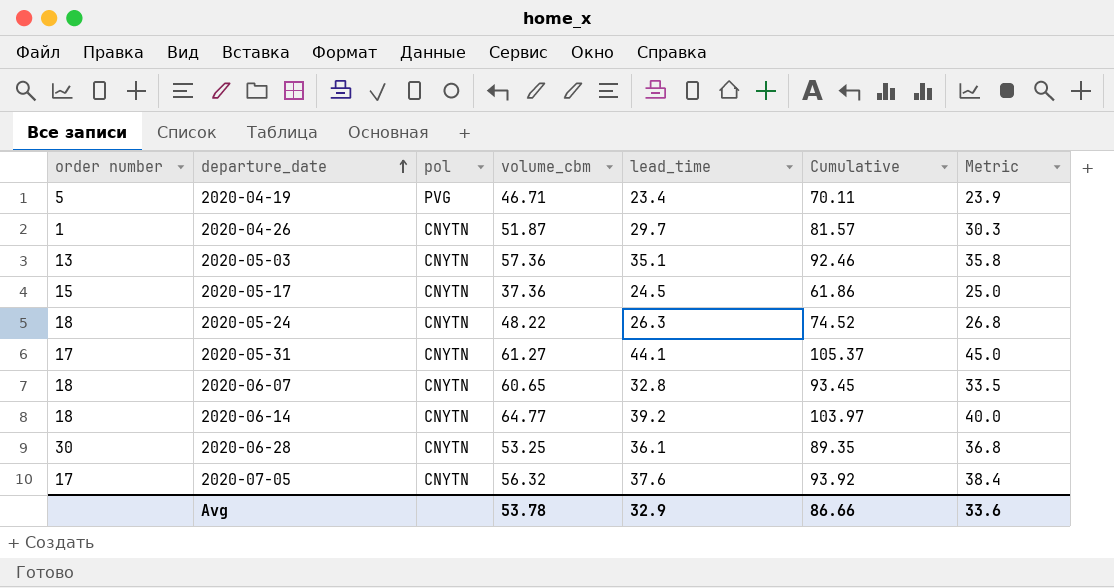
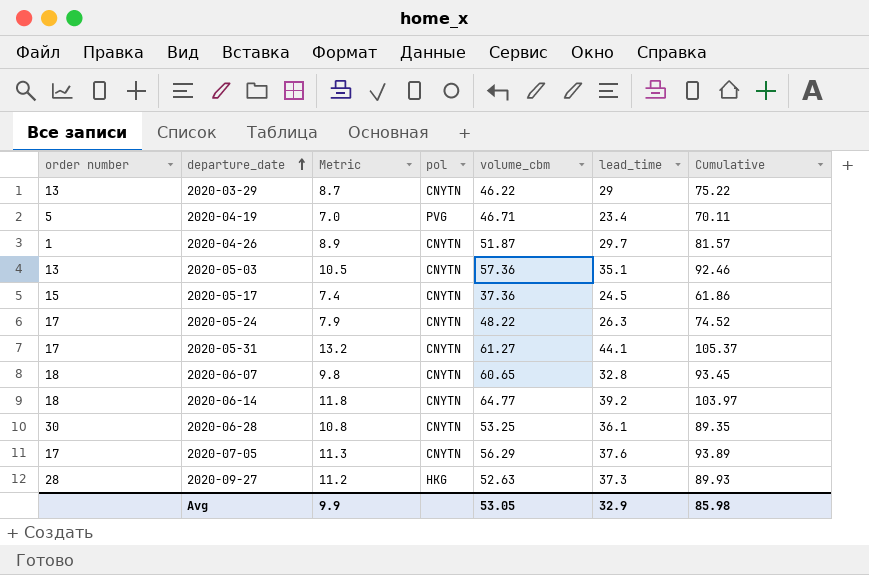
column Metric | formula: [lead_time] * 1.02 -> [lead_time] * 0.3
column Metric | position: 7 -> 3
row 2020-03-29: none -> 13 | 8.7 | CNYTN | 46.22 | 29 | 75.22
2020-05-24 | order number: 18 -> 17
2020-07-05 | volume_cbm: 56.32 -> 56.29
2020-07-05 | Cumulative: 93.92 -> 93.89
row 2020-09-27: none -> 28 | 11.2 | HKG | 52.63 | 37.3 | 89.93
Avg | Metric: 33.6 -> 9.9
Avg | volume_cbm: 53.78 -> 53.05
Avg | Cumulative: 86.66 -> 85.98

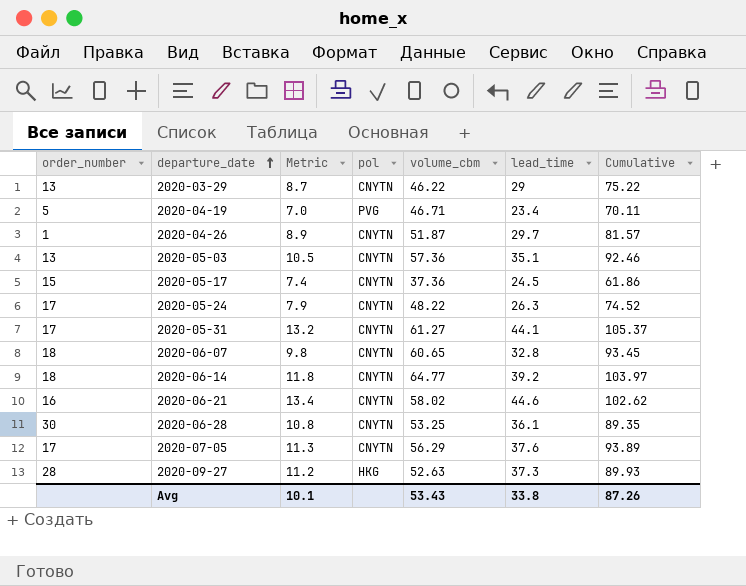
column name: order number -> order_number
row 2020-06-21: none -> 16 | 13.4 | CNYTN | 58.02 | 44.6 | 102.62
Avg | Metric: 9.9 -> 10.1
Avg | volume_cbm: 53.05 -> 53.43
Avg | lead_time: 32.9 -> 33.8
Avg | Cumulative: 85.98 -> 87.26

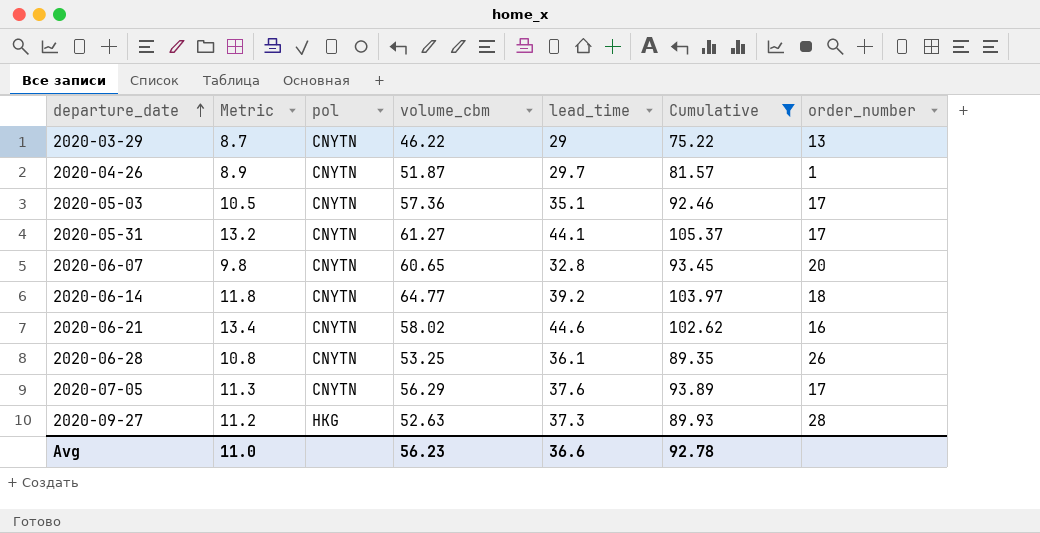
filter: none -> Cumulative >= 75.22
column order_number | position: 1 -> 7
2020-05-03 | order_number: 13 -> 17
2020-06-07 | order_number: 18 -> 20
2020-06-28 | order_number: 30 -> 26
Avg | Metric: 10.1 -> 11.0
Avg | volume_cbm: 53.43 -> 56.23
Avg | lead_time: 33.8 -> 36.6
Avg | Cumulative: 87.26 -> 92.78

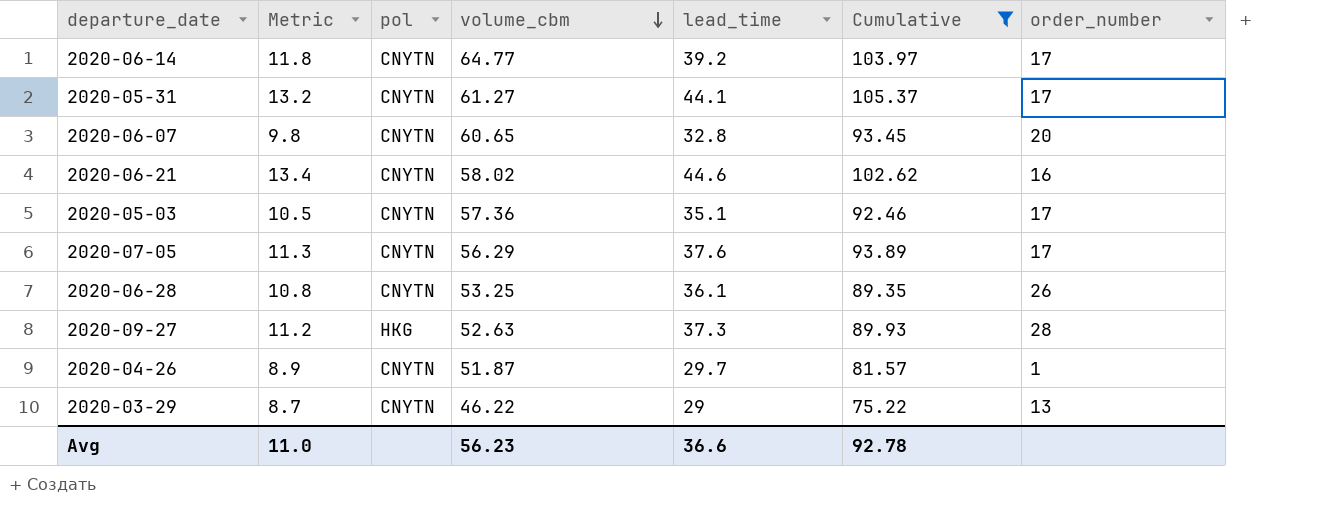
row order: departure_date ascending -> volume_cbm descending
2020-06-14 | order_number: 18 -> 17

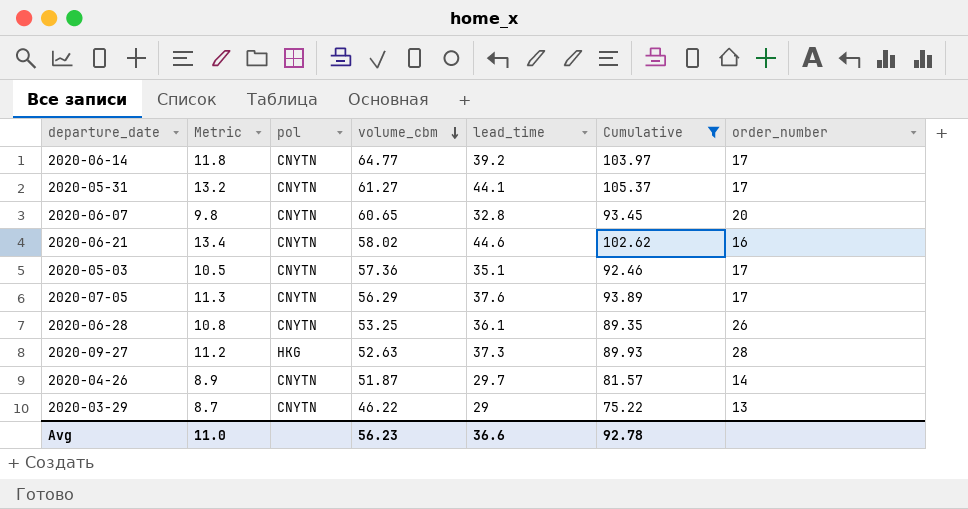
2020-04-26 | order_number: 1 -> 14

